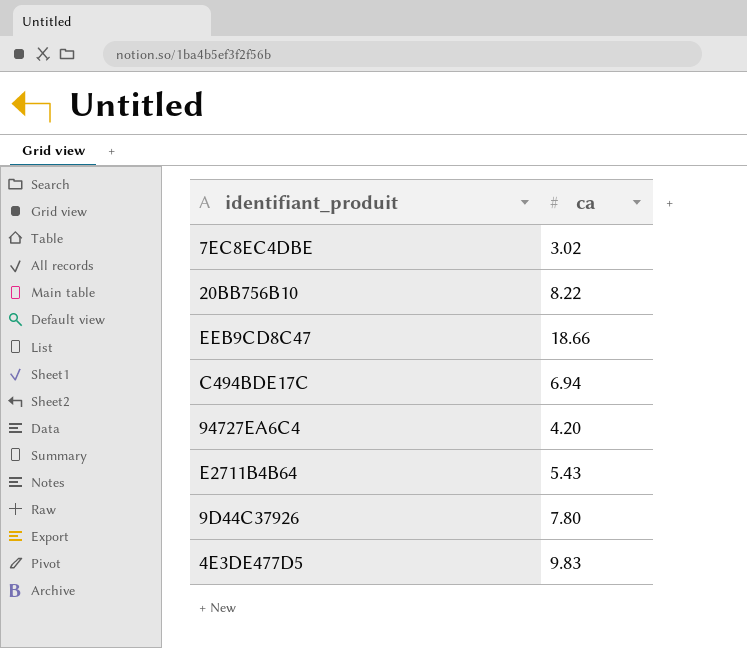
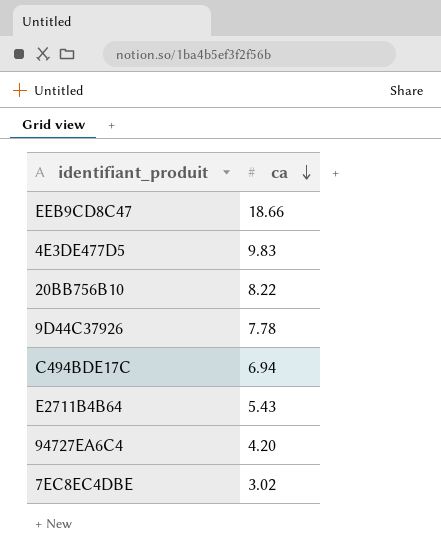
row order: none -> ca descending
9D44C37926 | ca: 7.80 -> 7.78

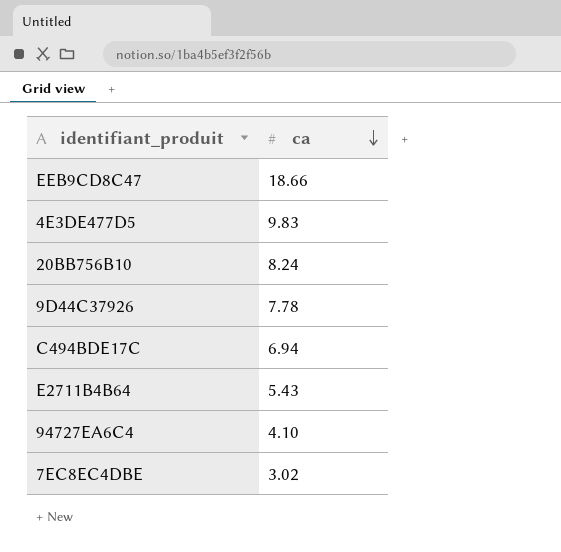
20BB756B10 | ca: 8.22 -> 8.24
94727EA6C4 | ca: 4.20 -> 4.10

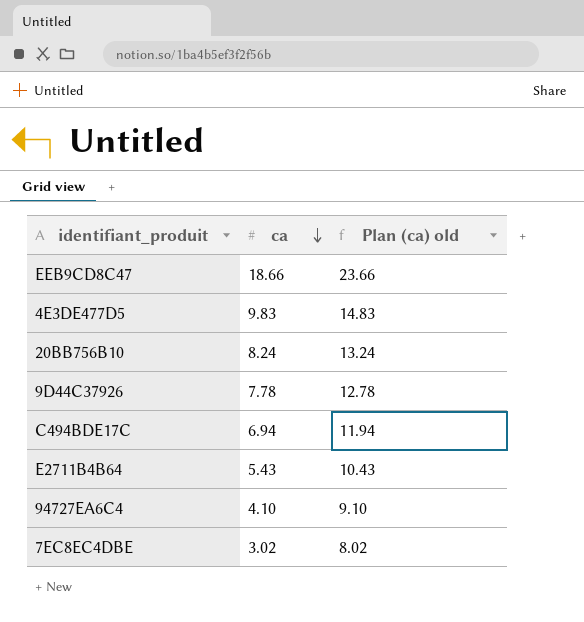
column Plan (ca) old | formula: none -> [ca] + 5

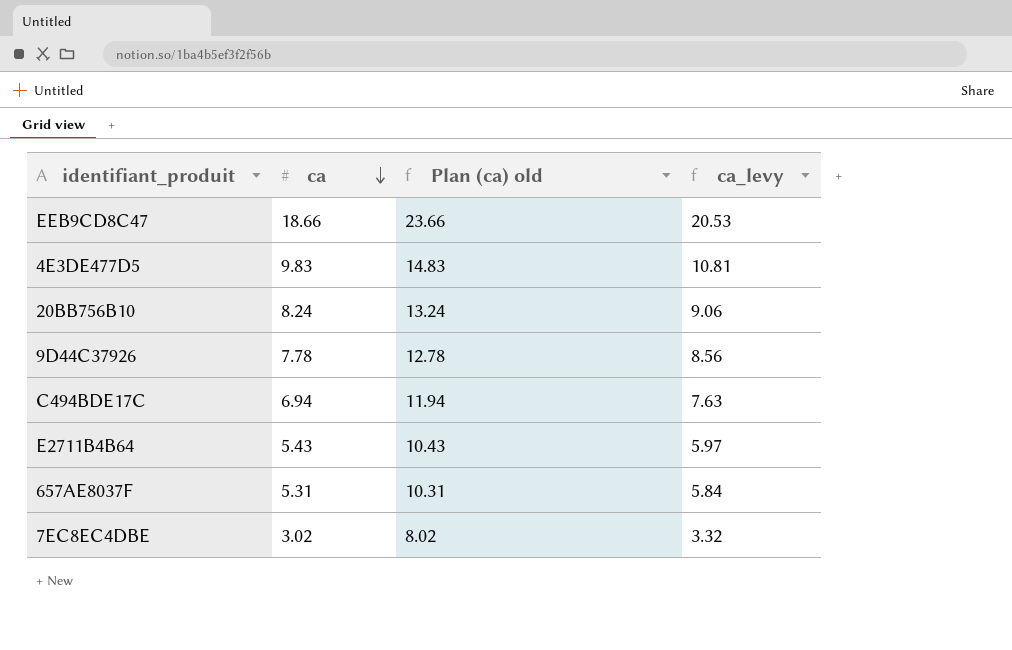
column ca_levy | formula: none -> [ca] * 1.1
row 94727EA6C4: 4.10 | 9.10 -> none
row 657AE8037F: none -> 5.31 | 10.31 | 5.84

